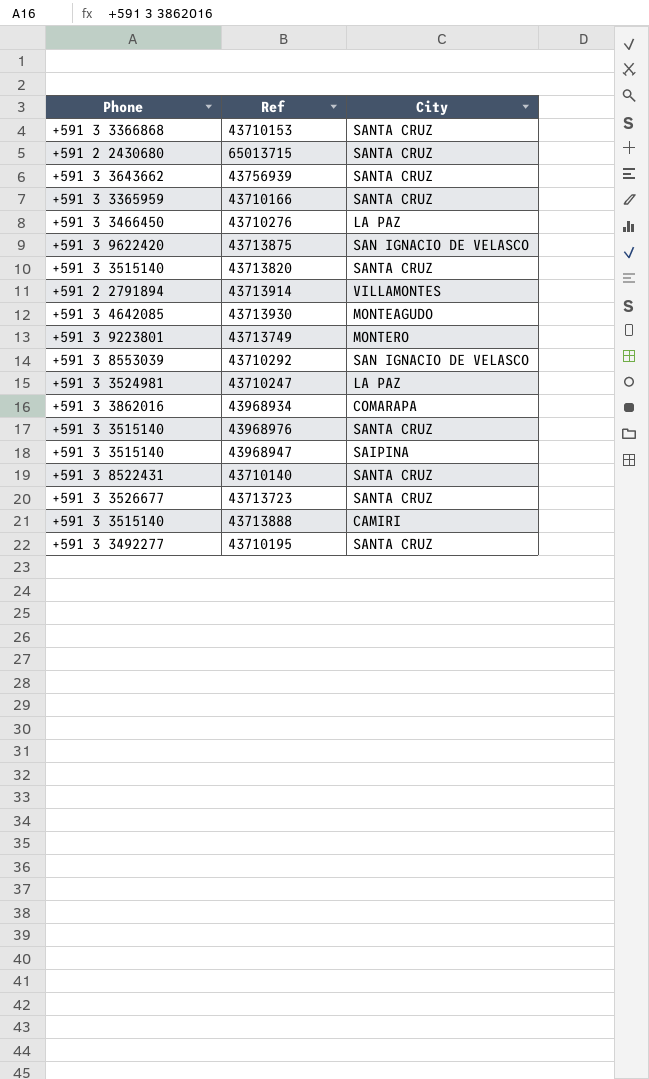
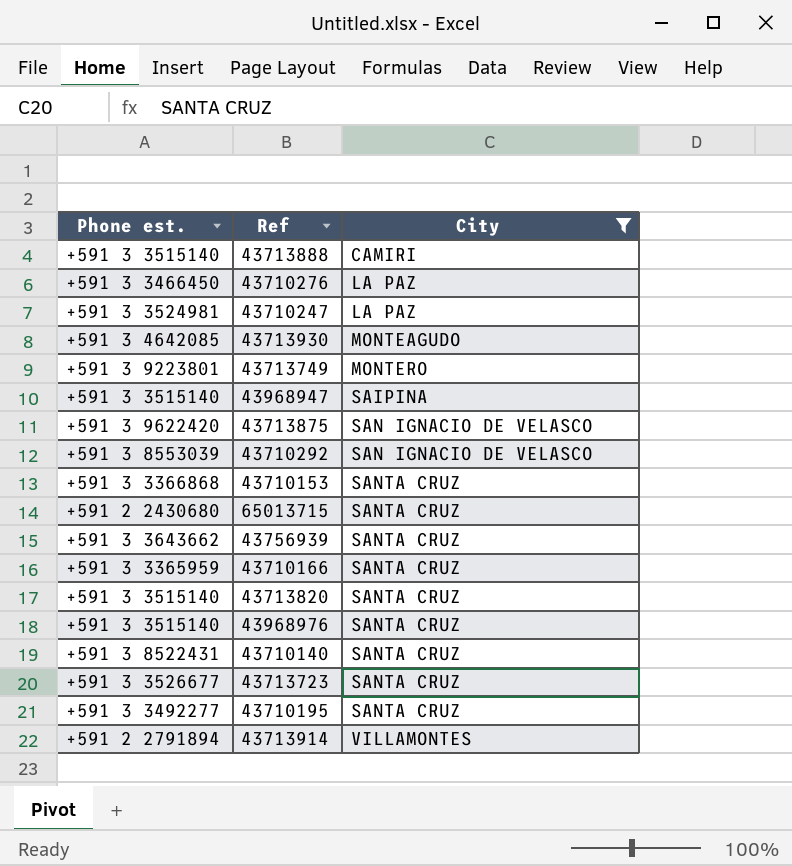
filter: none -> City != COMARAPA
row order: none -> City ascending
column name: Phone -> Phone est.

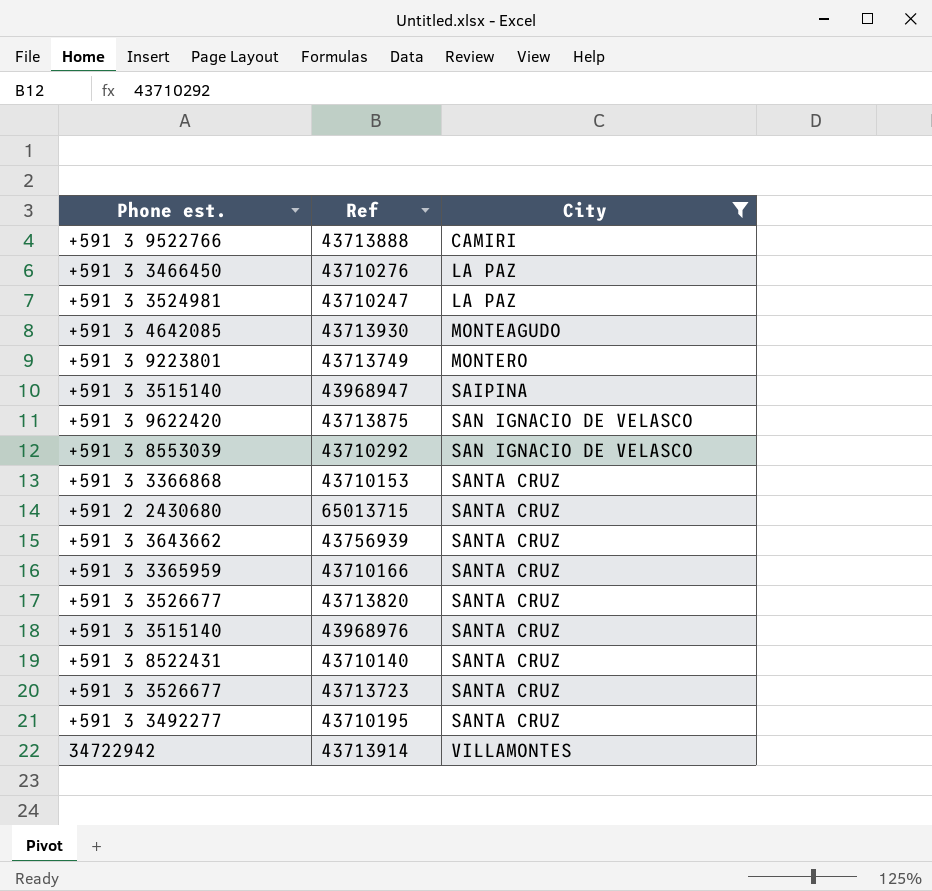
43713888 | Phone est.: +591 3 3515140 -> +591 3 9522766
43713820 | Phone est.: +591 3 3515140 -> +591 3 3526677
43713914 | Phone est.: +591 2 2791894 -> 34722942

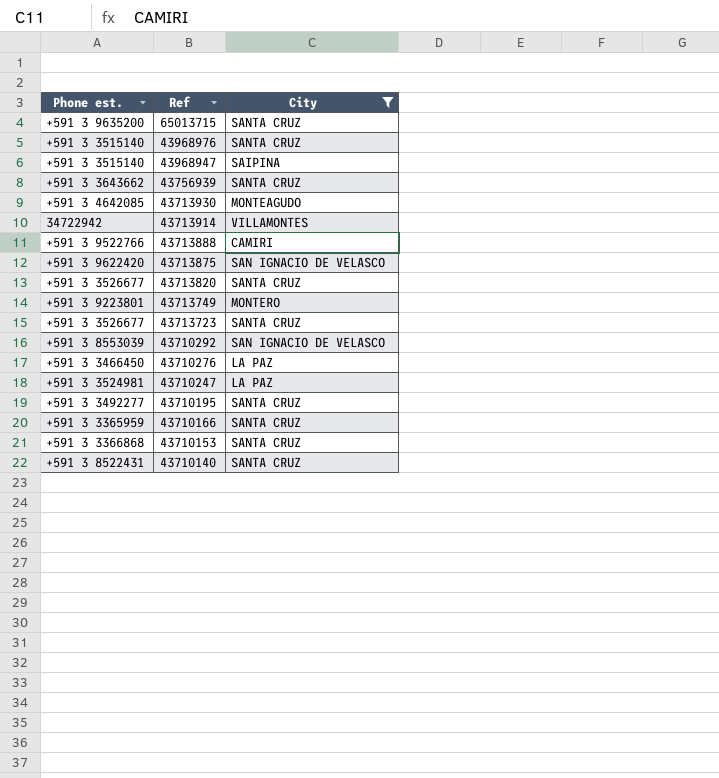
row order: City ascending -> Ref descending
65013715 | Phone est.: +591 2 2430680 -> +591 3 9635200

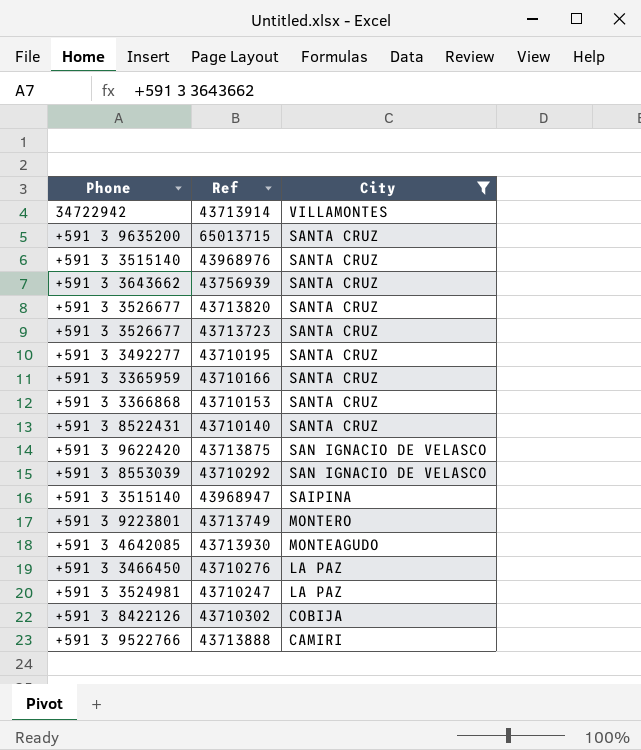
row order: Ref descending -> City descending
column name: Phone est. -> Phone
row 43710302: none -> +591 3 8422126 | COBIJA

